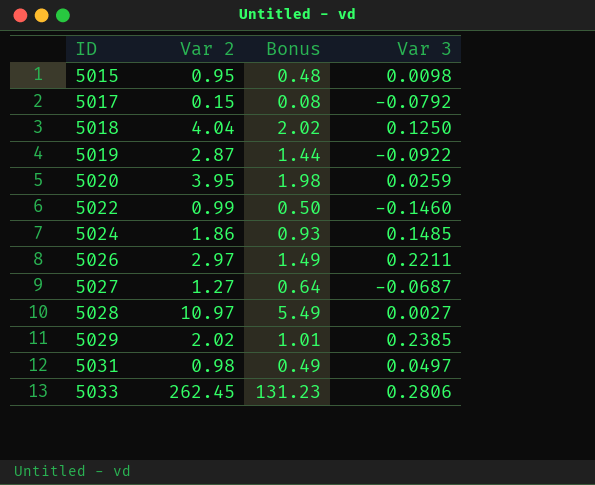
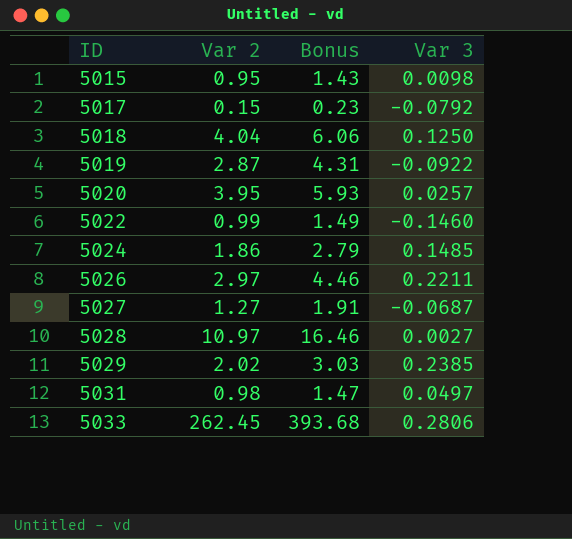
column Bonus | formula: [Var 2] * 0.5 -> [Var 2] * 1.5
5020 | Var 3: 0.0259 -> 0.0257

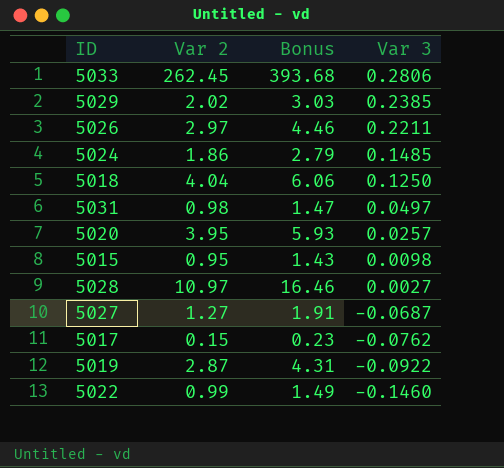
row order: ID ascending -> Var 3 descending
5017 | Var 3: -0.0792 -> -0.0762

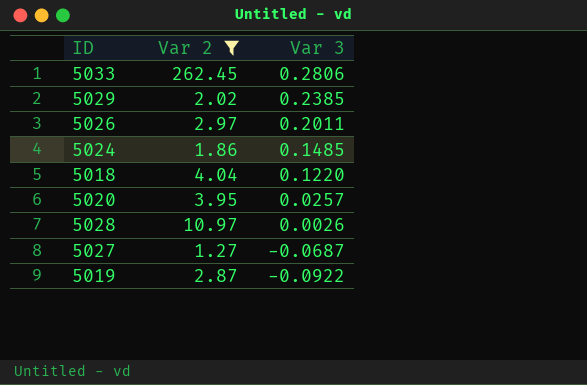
filter: none -> Var 2 >= 1.27
column Bonus | formula: [Var 2] * 1.5 -> none
5026 | Var 3: 0.2211 -> 0.2011
5018 | Var 3: 0.1250 -> 0.1220
5028 | Var 3: 0.0027 -> 0.0026

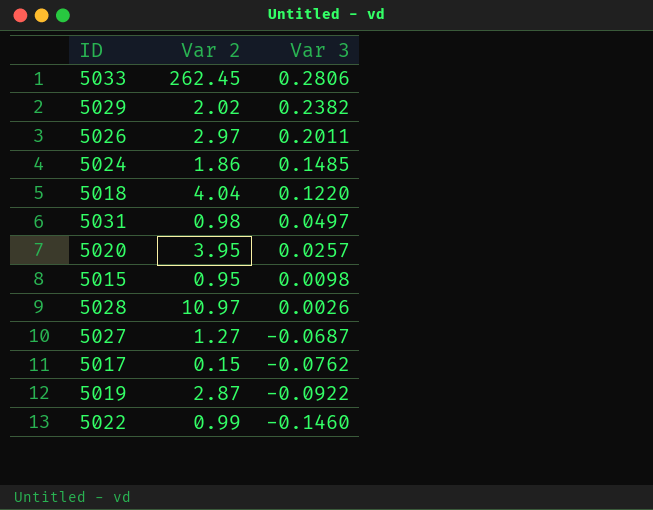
filter: Var 2 >= 1.27 -> none
5029 | Var 3: 0.2385 -> 0.2382

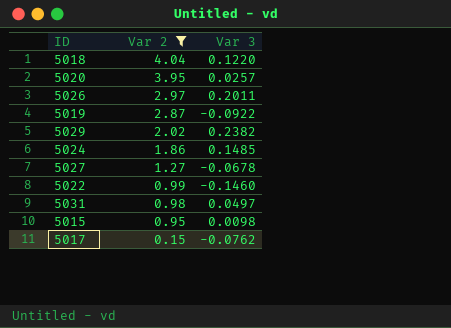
filter: none -> Var 2 <= 4.04
row order: Var 3 descending -> Var 2 descending
5027 | Var 3: -0.0687 -> -0.0678

